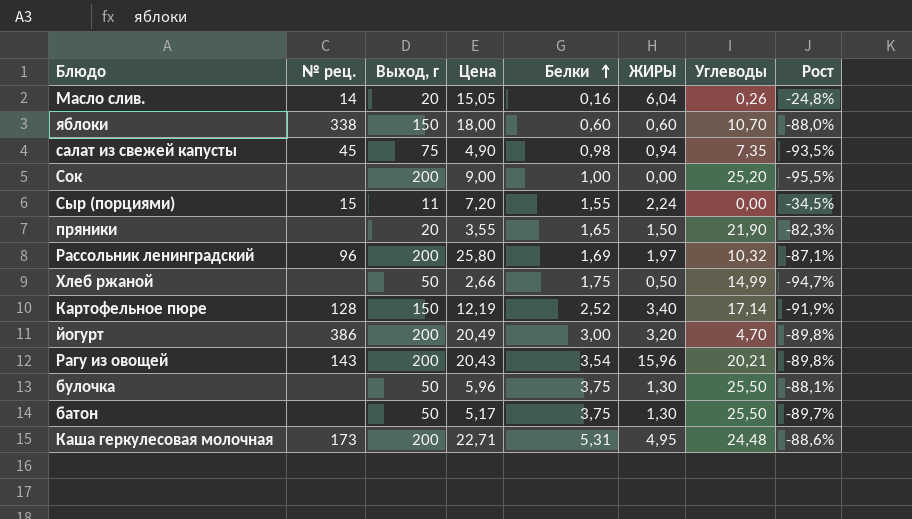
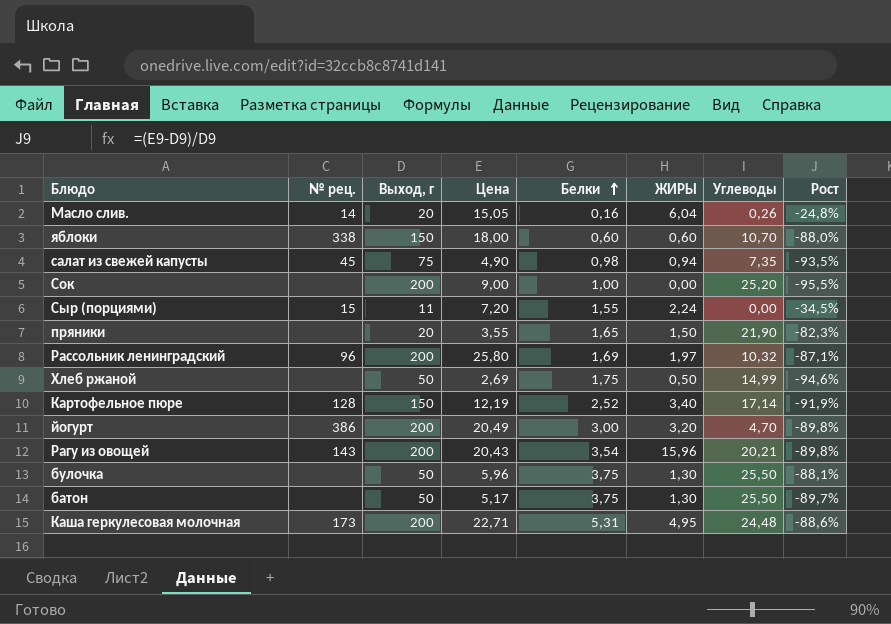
Хлеб ржаной | Цена: 2,66 -> 2,69
Хлеб ржаной | Рост: -94,7% -> -94,6%

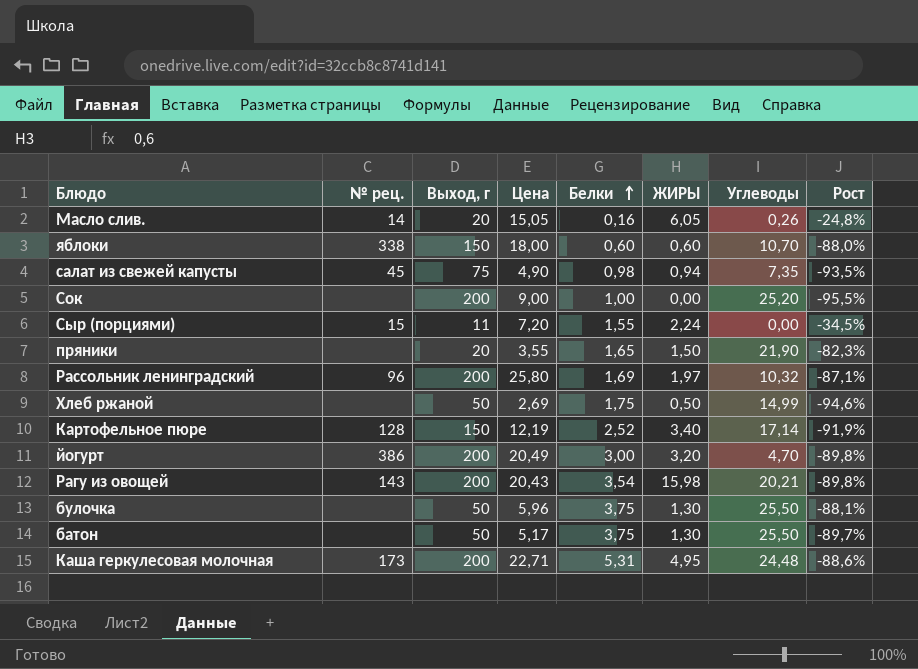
Масло слив. | ЖИРЫ: 6,04 -> 6,05
Рагу из овощей | ЖИРЫ: 15,96 -> 15,98

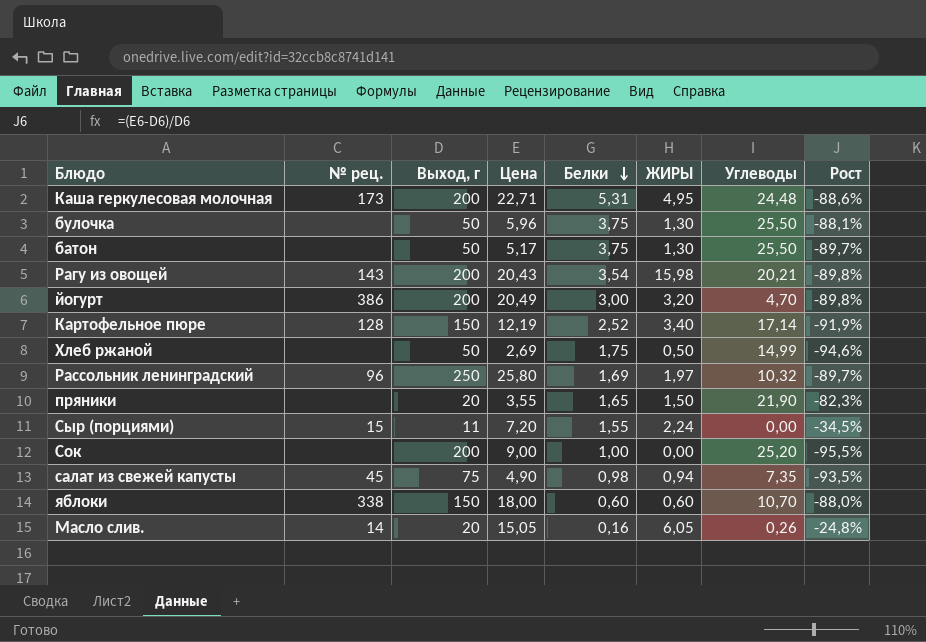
row order: Белки ascending -> Белки descending
Рассольник ленинградский | Выход, г: 200 -> 250
Рассольник ленинградский | Рост: -87,1% -> -89,7%

